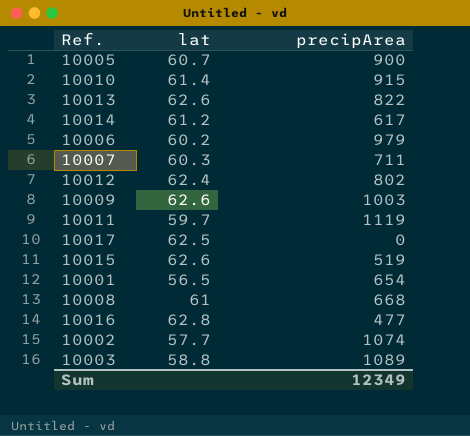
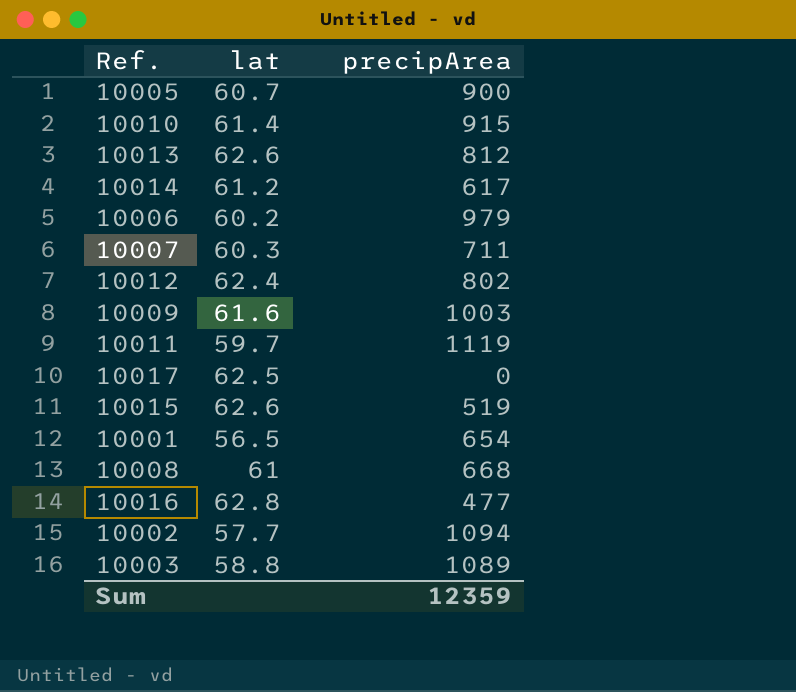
10013 | precipArea: 822 -> 812
10009 | lat: 62.6 -> 61.6
10002 | precipArea: 1074 -> 1094
Sum | precipArea: 12349 -> 12359

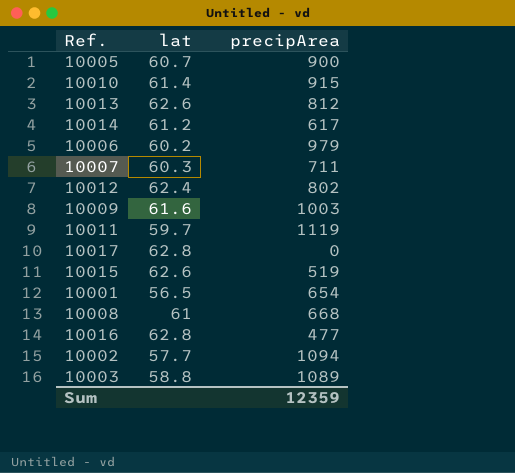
10017 | lat: 62.5 -> 62.8

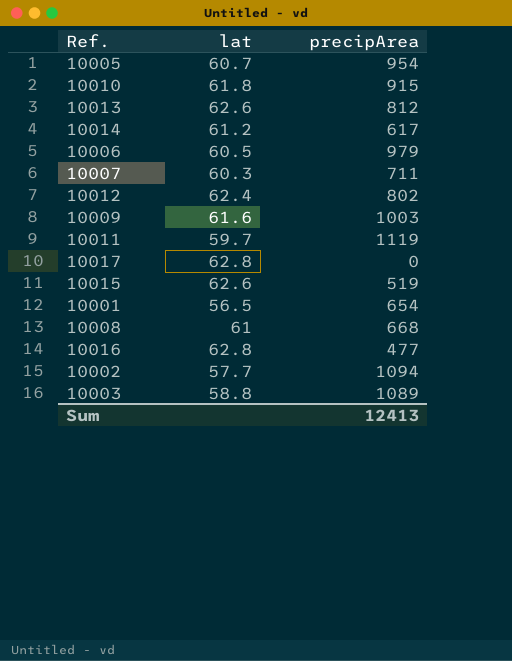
10005 | precipArea: 900 -> 954
10010 | lat: 61.4 -> 61.8
10006 | lat: 60.2 -> 60.5
Sum | precipArea: 12359 -> 12413

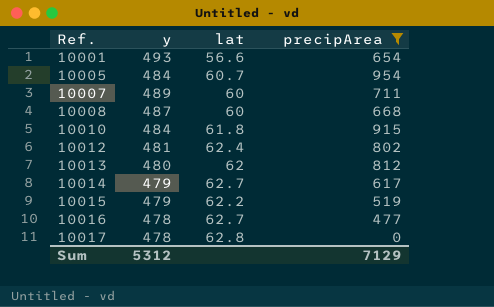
filter: none -> precipArea <= 954
row order: none -> Ref. ascending
column y | position: none -> 2
10001 | lat: 56.5 -> 56.6
10007 | lat: 60.3 -> 60
10008 | lat: 61 -> 60
10013 | lat: 62.6 -> 62
10014 | lat: 61.2 -> 62.7
10015 | lat: 62.6 -> 62.2
10016 | lat: 62.8 -> 62.7
Sum | precipArea: 12413 -> 7129

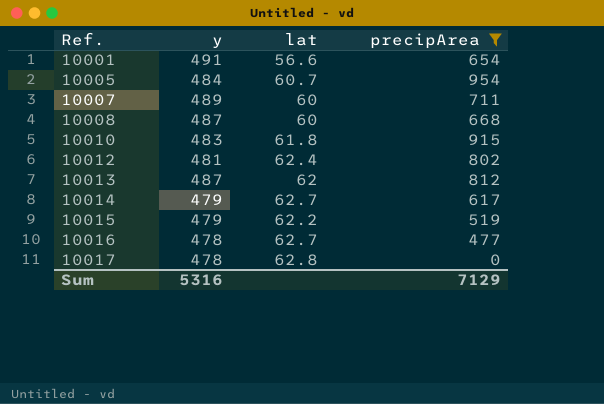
10001 | y: 493 -> 491
10010 | y: 484 -> 483
10013 | y: 480 -> 487
Sum | y: 5312 -> 5316

